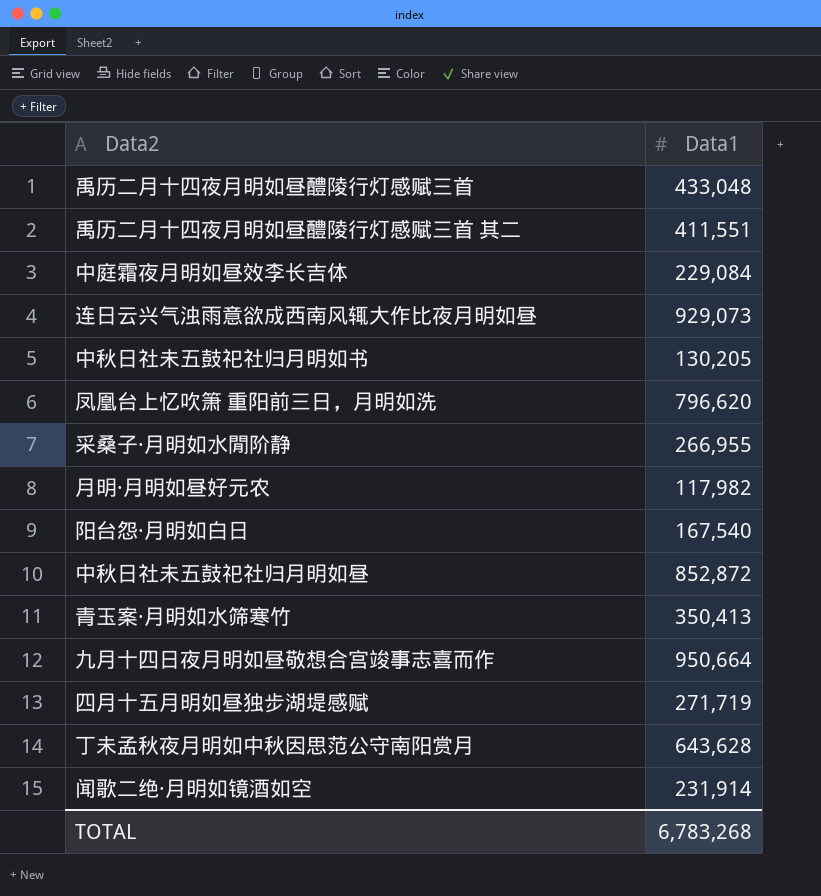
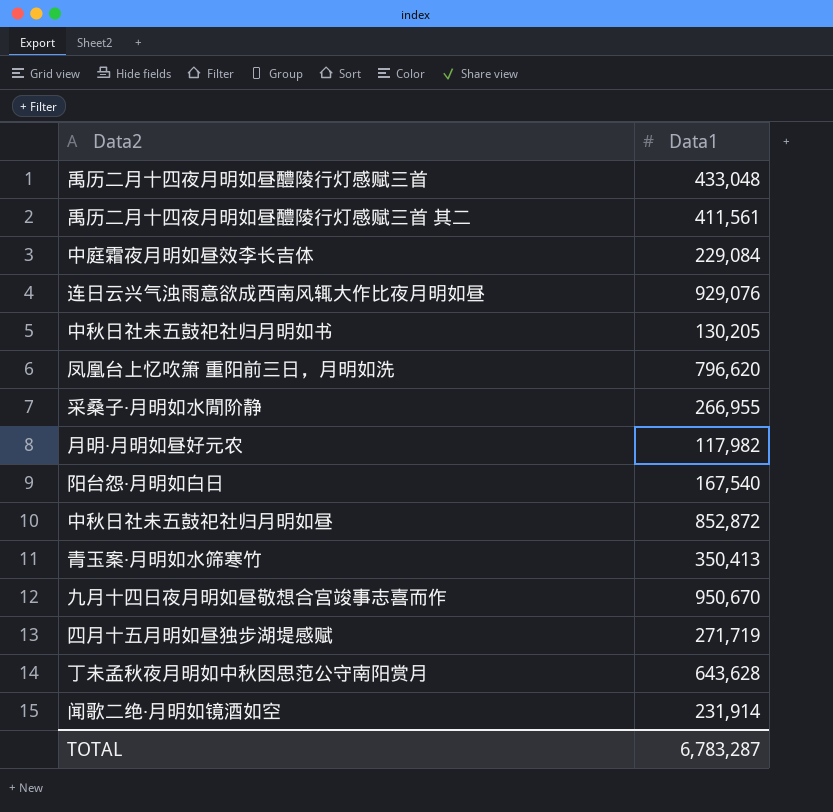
禹历二月十四夜月明如昼醴陵行灯感赋三首 其二 | Data1: 411,551 -> 411,561
连日云兴气浊雨意欲成西南风辄大作比夜月明如昼 | Data1: 929,073 -> 929,076
九月十四日夜月明如昼敬想合宫竣事志喜而作 | Data1: 950,664 -> 950,670
TOTAL | Data1: 6,783,268 -> 6,783,287

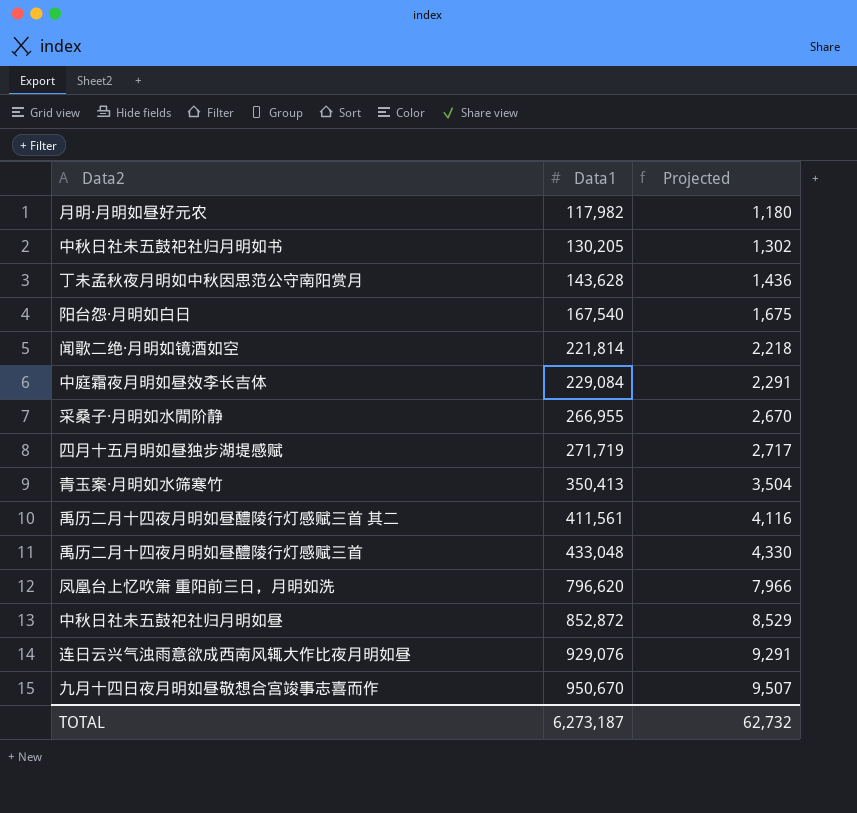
row order: none -> Data1 ascending
column Projected | formula: none -> [Data1] * 0.01
丁未孟秋夜月明如中秋因思范公守南阳赏月 | Data1: 643,628 -> 143,628
闻歌二绝·月明如镜酒如空 | Data1: 231,914 -> 221,814
TOTAL | Data1: 6,783,287 -> 6,273,187

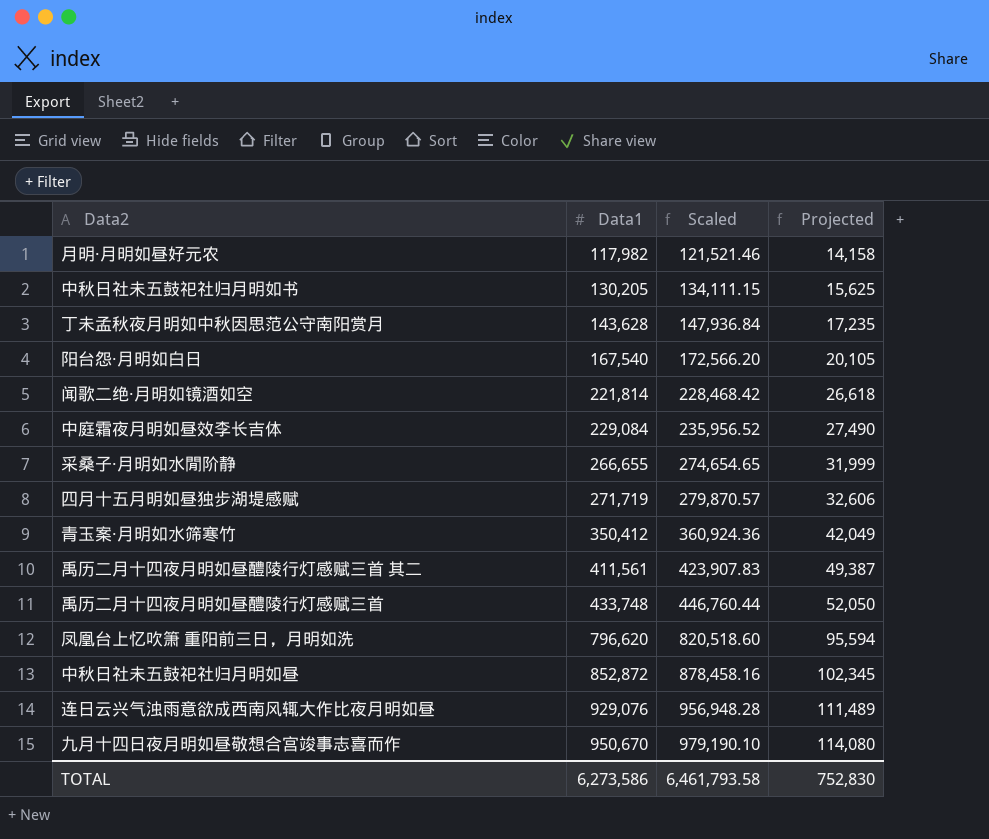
column Scaled | formula: none -> [Data1] * 1.03
column Projected | formula: [Data1] * 0.01 -> [Data1] * 0.12
采桑子·月明如水閒阶静 | Data1: 266,955 -> 266,655
青玉案·月明如水筛寒竹 | Data1: 350,413 -> 350,412
禹历二月十四夜月明如昼醴陵行灯感赋三首 | Data1: 433,048 -> 433,748
TOTAL | Data1: 6,273,187 -> 6,273,586
TOTAL | Projected: 62,732 -> 752,830

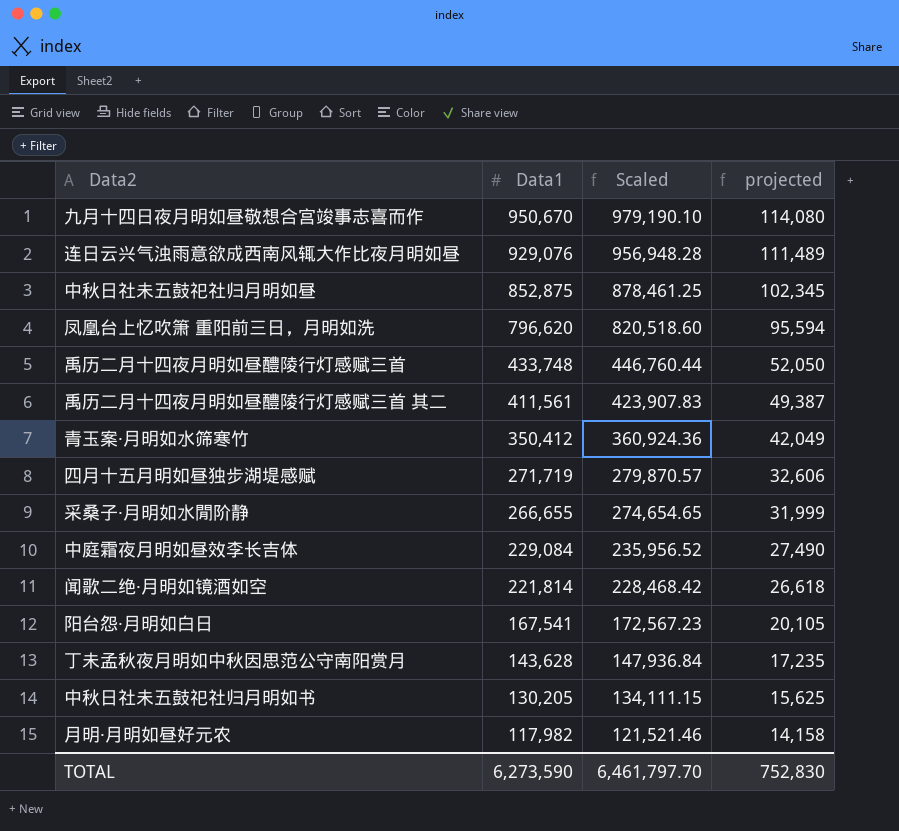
row order: Data1 ascending -> Data1 descending
column name: Projected -> projected
中秋日社未五鼓祀社归月明如昼 | Data1: 852,872 -> 852,875
中秋日社未五鼓祀社归月明如昼 | Scaled: 878,458.16 -> 878,461.25
阳台怨·月明如白日 | Data1: 167,540 -> 167,541
阳台怨·月明如白日 | Scaled: 172,566.20 -> 172,567.23
TOTAL | Data1: 6,273,586 -> 6,273,590
TOTAL | Scaled: 6,461,793.58 -> 6,461,797.70

